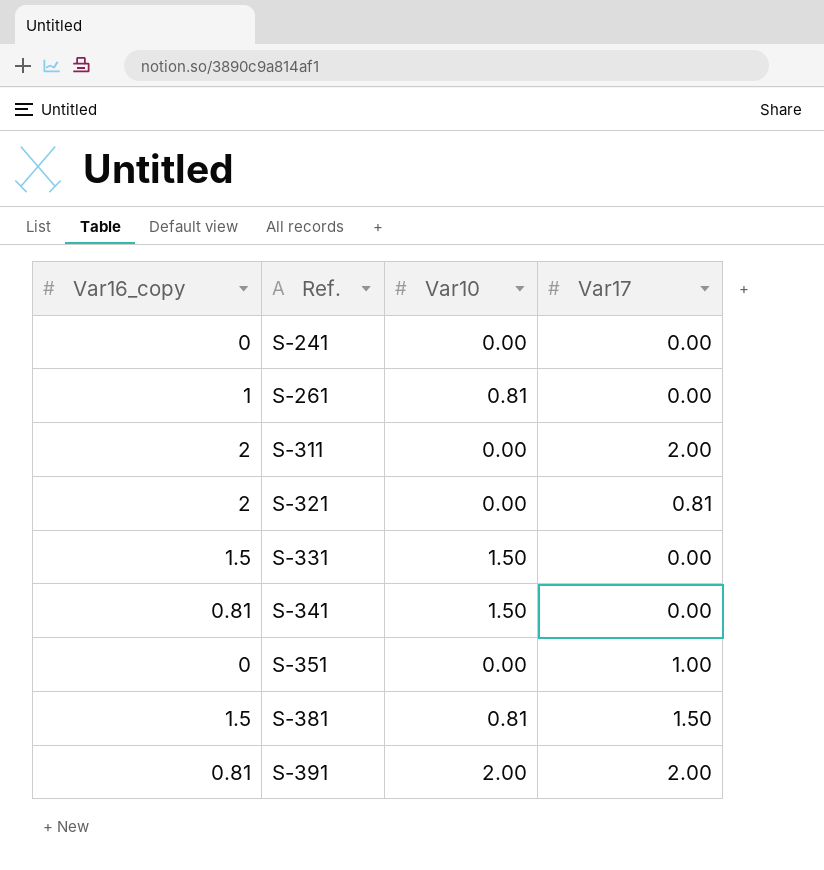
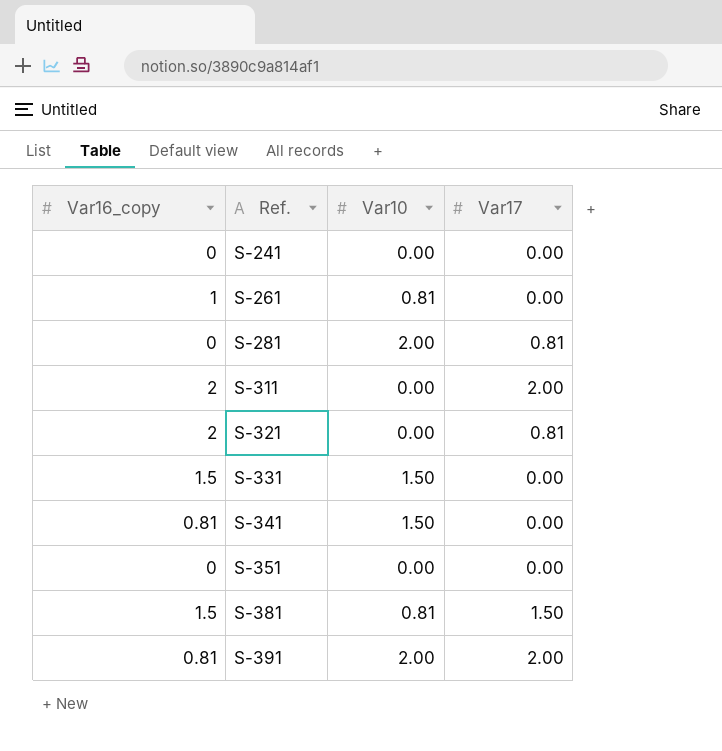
row S-281: none -> 0 | 2.00 | 0.81
S-351 | Var17: 1.00 -> 0.00

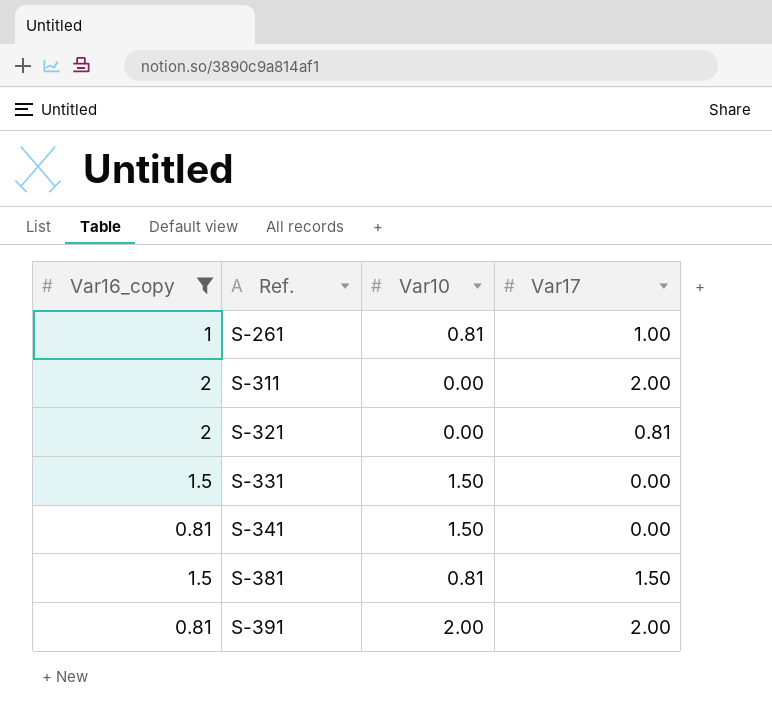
filter: none -> Var16_copy != 0
S-261 | Var17: 0.00 -> 1.00

